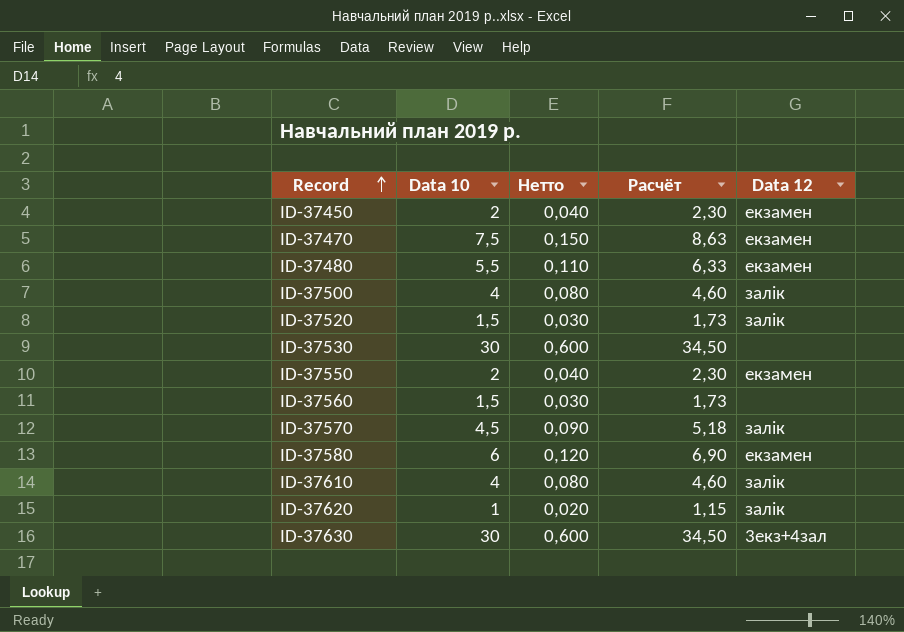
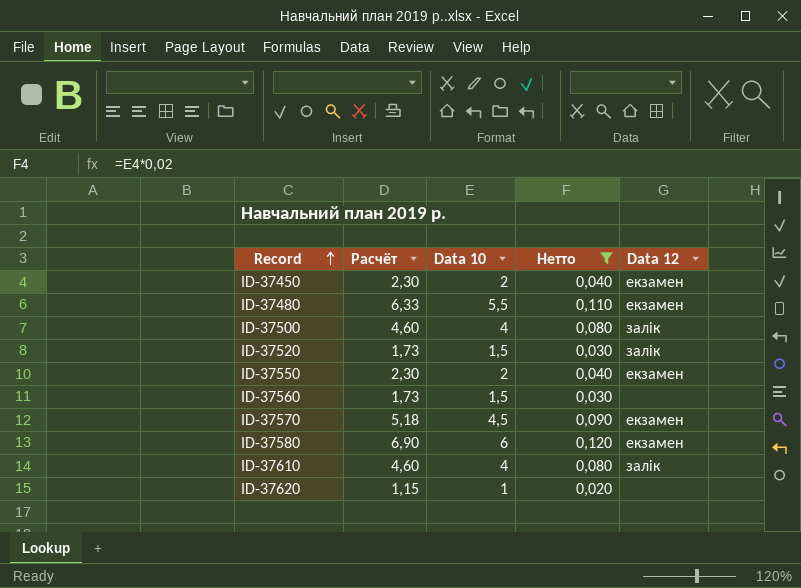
filter: none -> Нетто <= 0,120
column Расчёт | position: 4 -> 2
ID-37570 | Data 12: залік -> екзамен
ID-37620 | Data 12: залік -> none

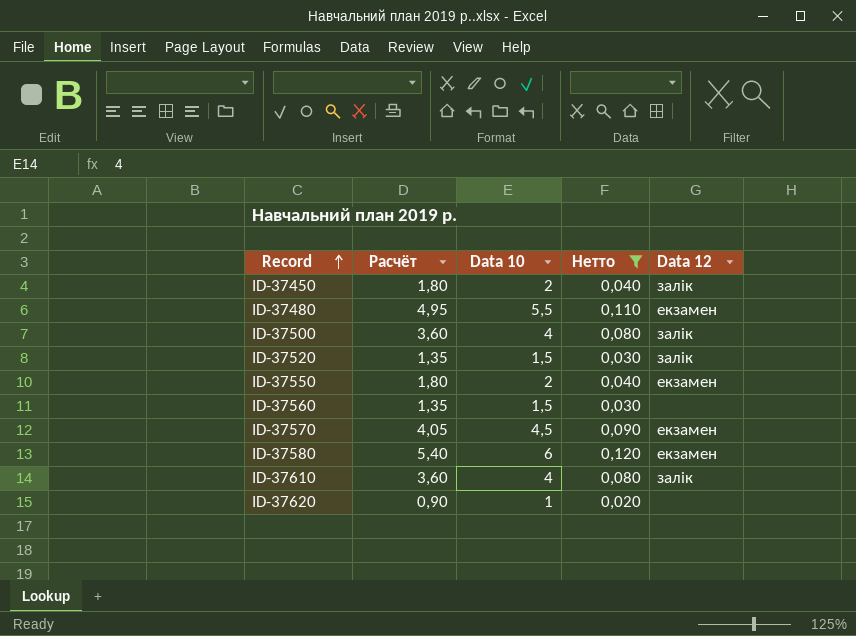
column Расчёт | formula: [Data 10] * 1,15 -> [Data 10] * 0,9
ID-37450 | Data 12: екзамен -> залік

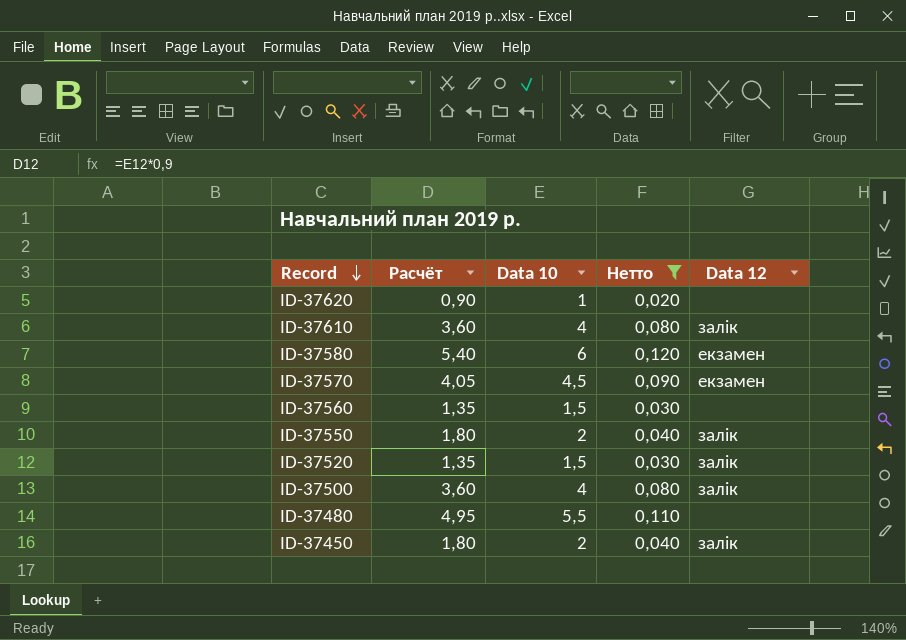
row order: Record ascending -> Record descending
ID-37550 | Data 12: екзамен -> залік
ID-37480 | Data 12: екзамен -> none

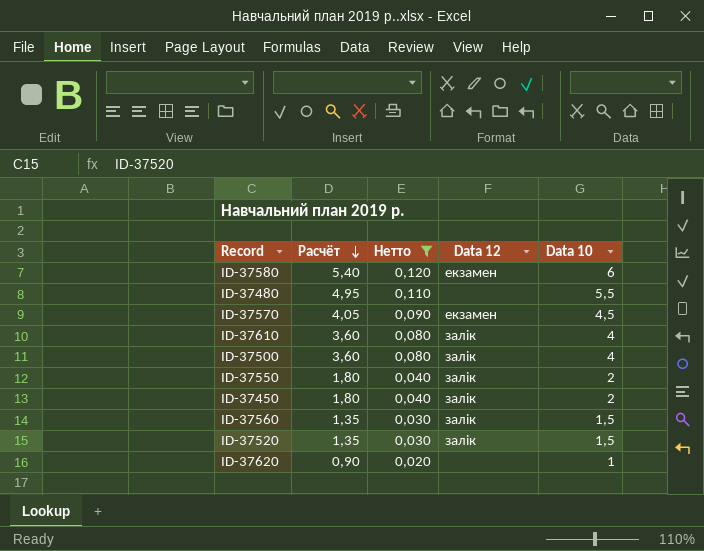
row order: Record descending -> Расчёт descending
column Data 10 | position: 3 -> 5
ID-37560 | Data 12: none -> залік

